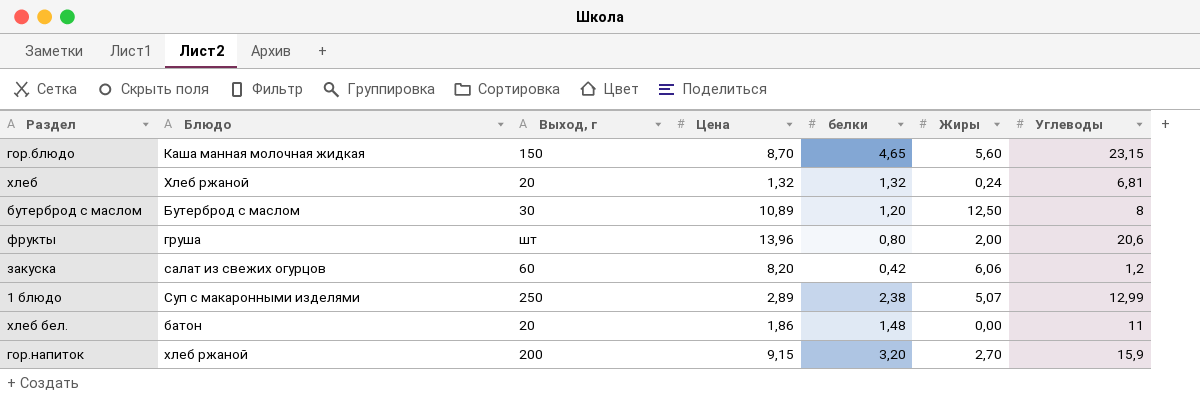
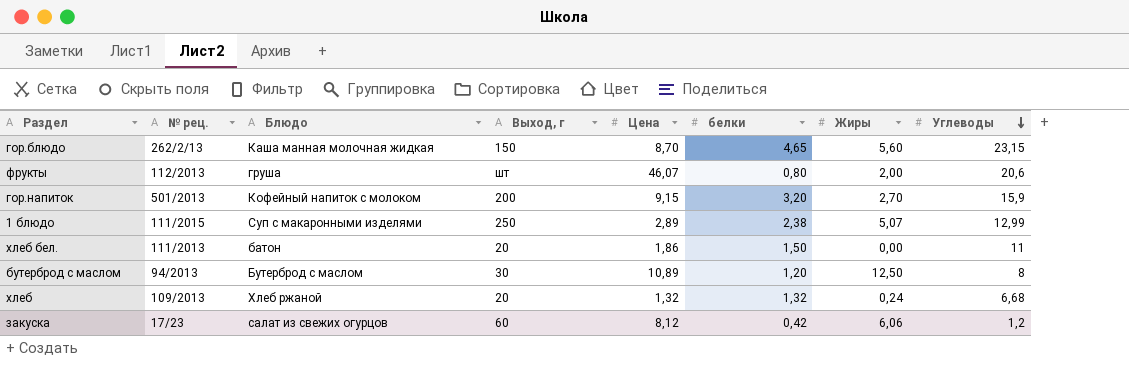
row order: none -> Углеводы descending
column № рец. | position: none -> 2
фрукты | Цена: 13,96 -> 46,07
гор.напиток | Блюдо: хлеб ржаной -> Кофейный напиток с молоком
хлеб бел. | белки: 1,48 -> 1,50
хлеб | Углеводы: 6,81 -> 6,68
закуска | Цена: 8,20 -> 8,12

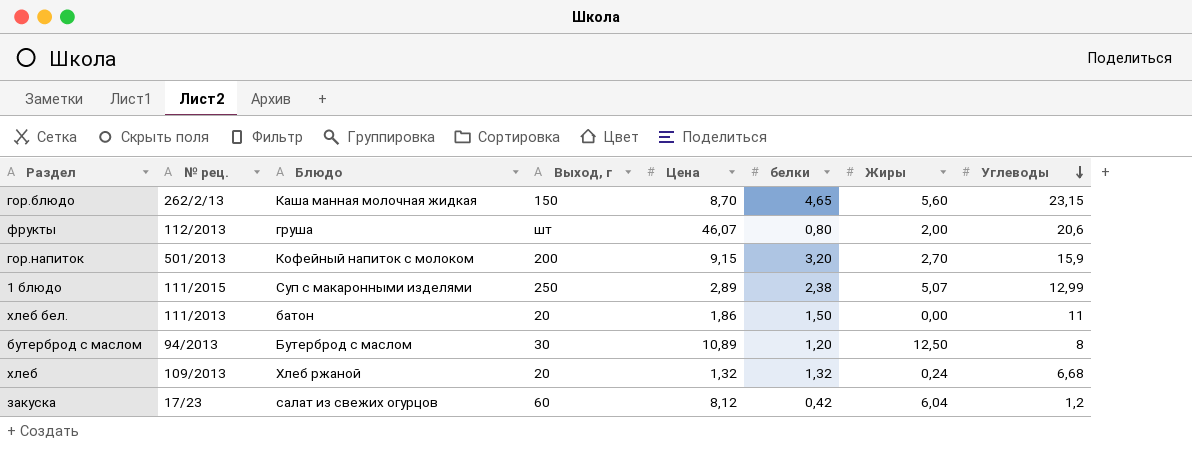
закуска | Жиры: 6,06 -> 6,04

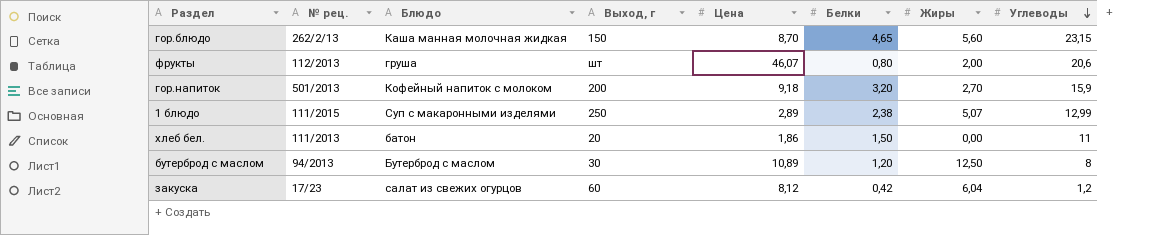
column name: белки -> Белки
row хлеб: 109/2013 | Хлеб ржаной | 20 | 1,32 | 1,32 | 0,24 | 6,68 -> none
гор.напиток | Цена: 9,15 -> 9,18

